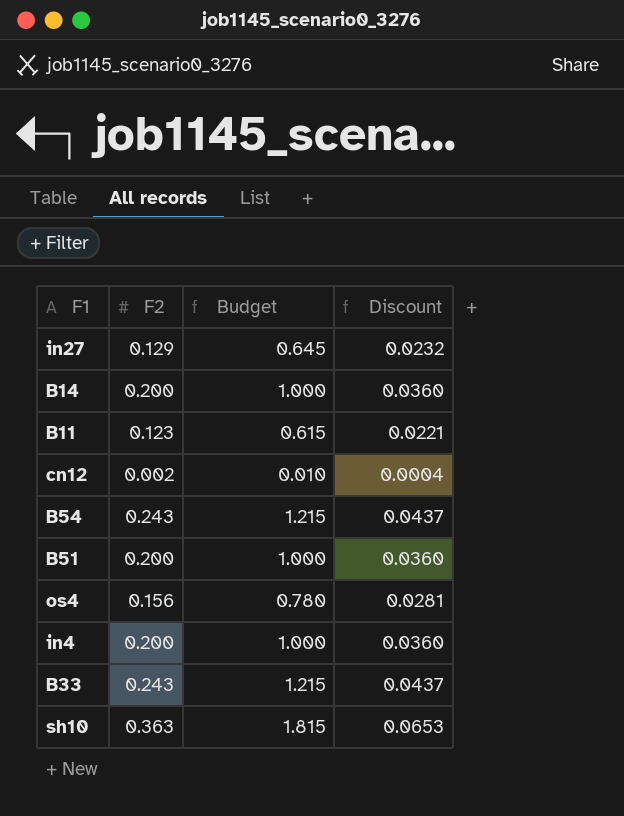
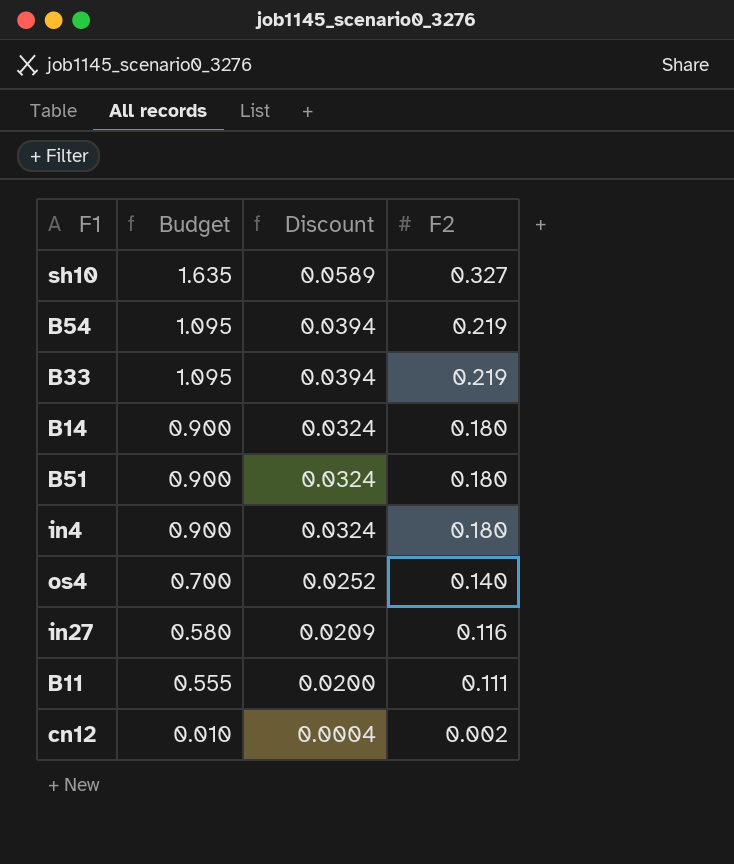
row order: none -> Budget descending
column F2 | position: 2 -> 4
sh10 | Budget: 1.815 -> 1.635
sh10 | Discount: 0.0653 -> 0.0589
sh10 | F2: 0.363 -> 0.327
B54 | Budget: 1.215 -> 1.095
B54 | Discount: 0.0437 -> 0.0394
B54 | F2: 0.243 -> 0.219
B33 | Budget: 1.215 -> 1.095
B33 | Discount: 0.0437 -> 0.0394
B33 | F2: 0.243 -> 0.219
B14 | Budget: 1.000 -> 0.900
B14 | Discount: 0.0360 -> 0.0324
B14 | F2: 0.200 -> 0.180
B51 | Budget: 1.000 -> 0.900
B51 | Discount: 0.0360 -> 0.0324
B51 | F2: 0.200 -> 0.180
in4 | Budget: 1.000 -> 0.900
in4 | Discount: 0.0360 -> 0.0324
in4 | F2: 0.200 -> 0.180
os4 | Budget: 0.780 -> 0.700
os4 | Discount: 0.0281 -> 0.0252
os4 | F2: 0.156 -> 0.140
in27 | Budget: 0.645 -> 0.580
in27 | Discount: 0.0232 -> 0.0209
in27 | F2: 0.129 -> 0.116
B11 | Budget: 0.615 -> 0.555
B11 | Discount: 0.0221 -> 0.0200
B11 | F2: 0.123 -> 0.111

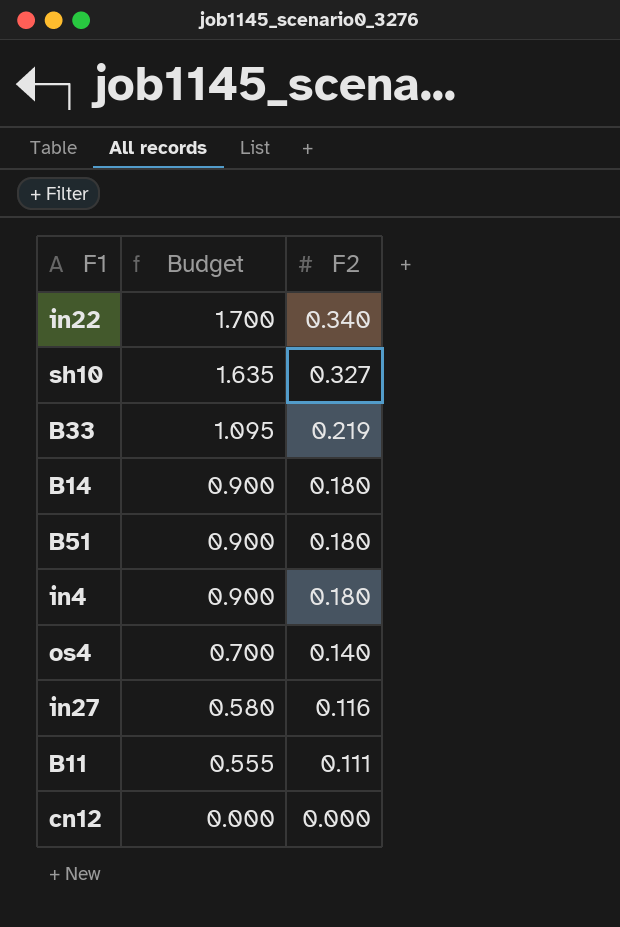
column Discount | formula: [F2] * 0.18 -> none
row B54: 1.095 | 0.0394 | 0.219 -> none
row in22: none -> 1.700 | 0.340
cn12 | Budget: 0.010 -> 0.000
cn12 | F2: 0.002 -> 0.000

